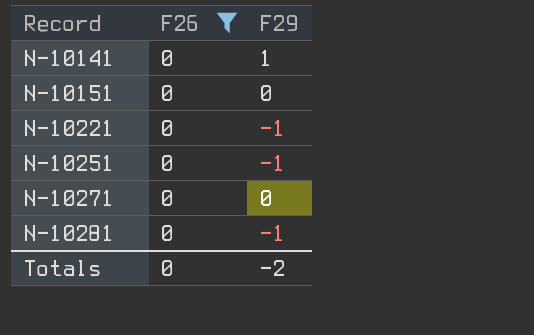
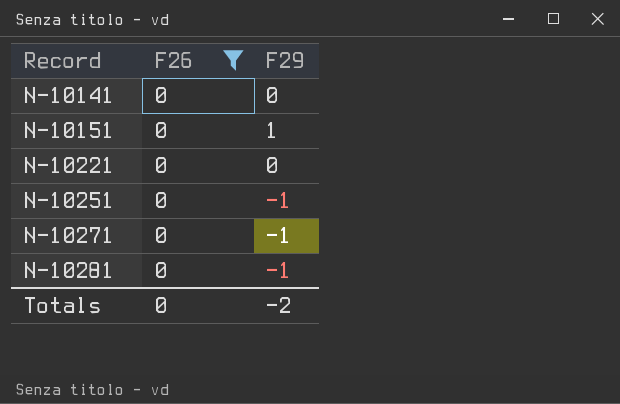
N-10141 | F29: 1 -> 0
N-10151 | F29: 0 -> 1
N-10221 | F29: -1 -> 0
N-10271 | F29: 0 -> -1

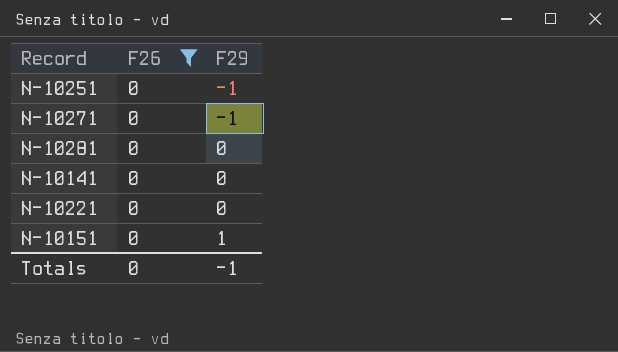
row order: Record ascending -> F29 ascending
N-10281 | F29: -1 -> 0
Totals | F29: -2 -> -1

